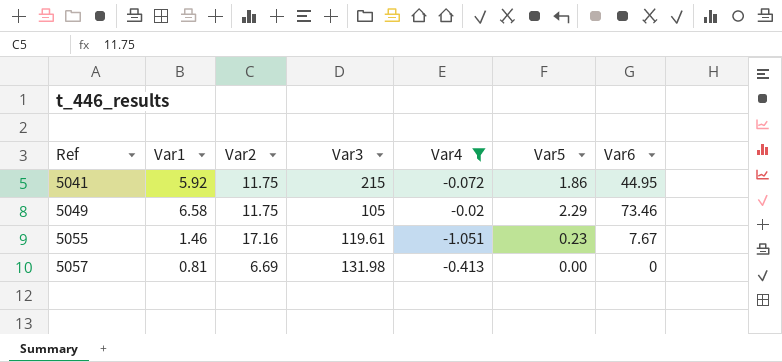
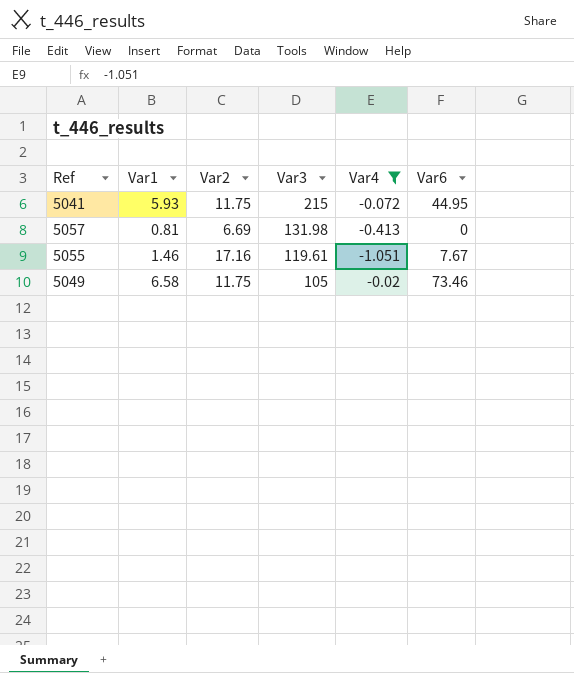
row order: Ref ascending -> Var3 descending
column Var5 | position: 6 -> none
5041 | Var1: 5.92 -> 5.93

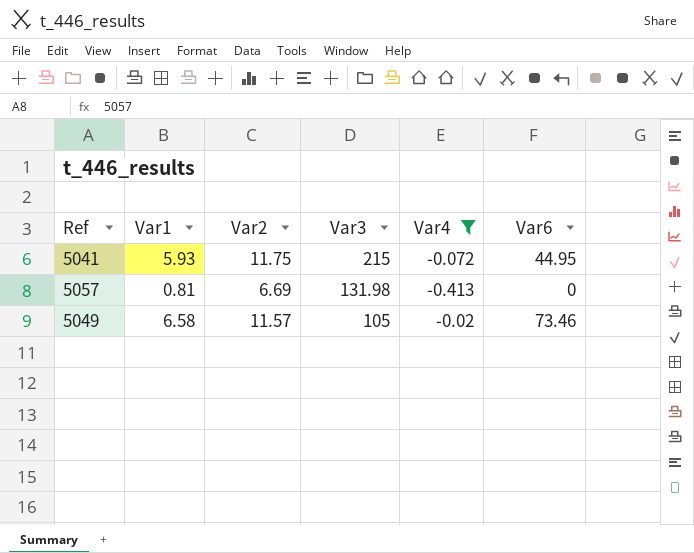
row 5055: 1.46 | 17.16 | 119.61 | -1.051 | 7.67 -> none
5049 | Var2: 11.75 -> 11.57

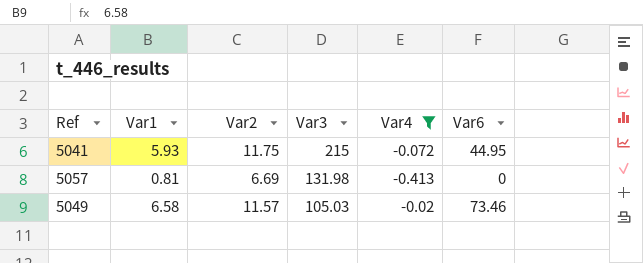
5049 | Var3: 105 -> 105.03

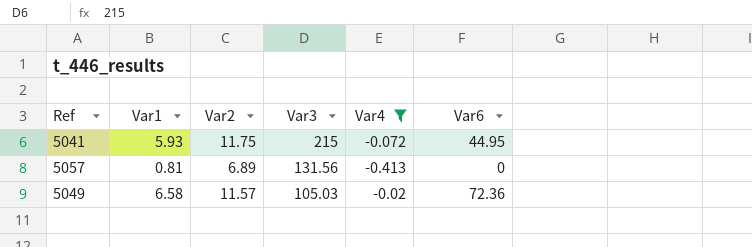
5057 | Var2: 6.69 -> 6.89
5057 | Var3: 131.98 -> 131.56
5049 | Var6: 73.46 -> 72.36

